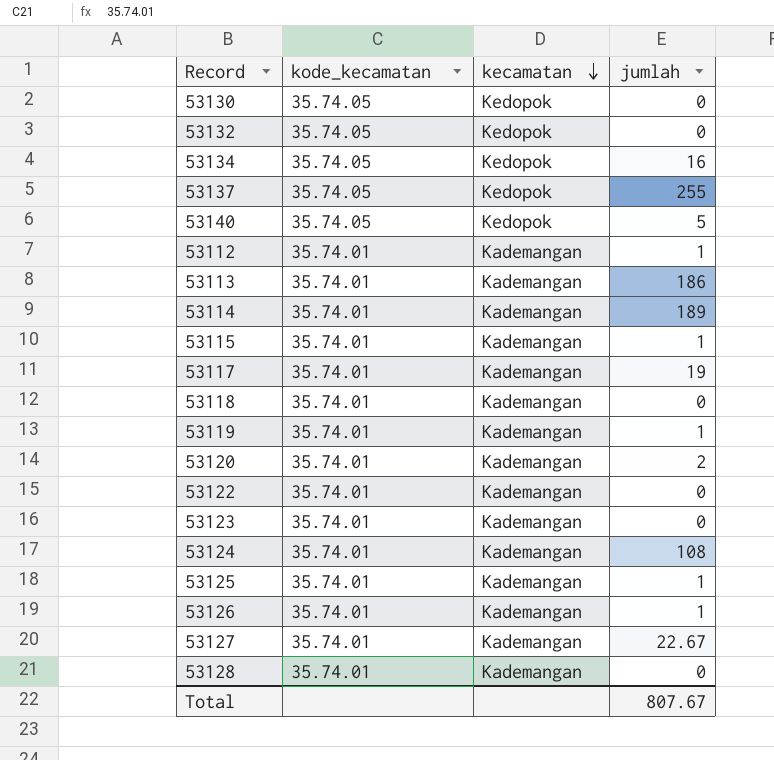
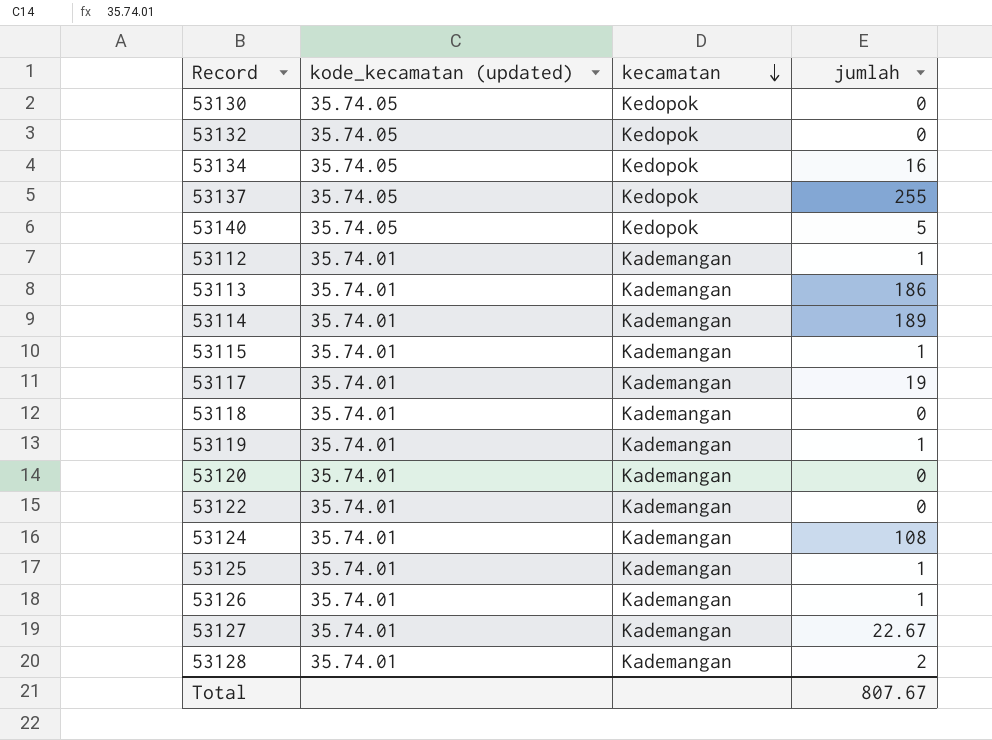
column name: kode_kecamatan -> kode_kecamatan (updated)
row 53123: 35.74.01 | Kademangan | 0 -> none
53120 | jumlah: 2 -> 0
53128 | jumlah: 0 -> 2

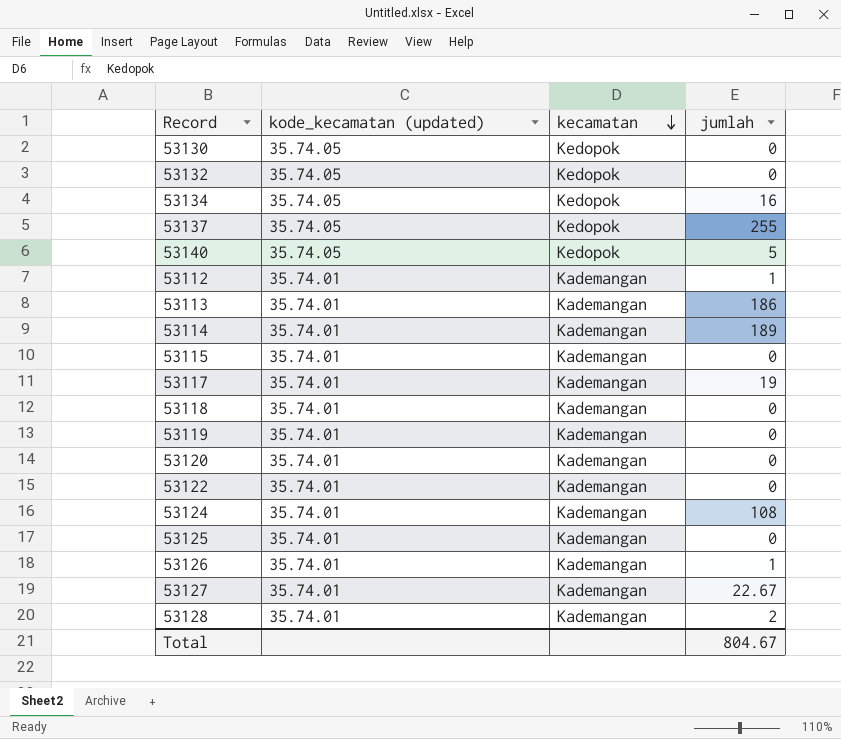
53115 | jumlah: 1 -> 0
53119 | jumlah: 1 -> 0
53125 | jumlah: 1 -> 0
Total | jumlah: 807.67 -> 804.67

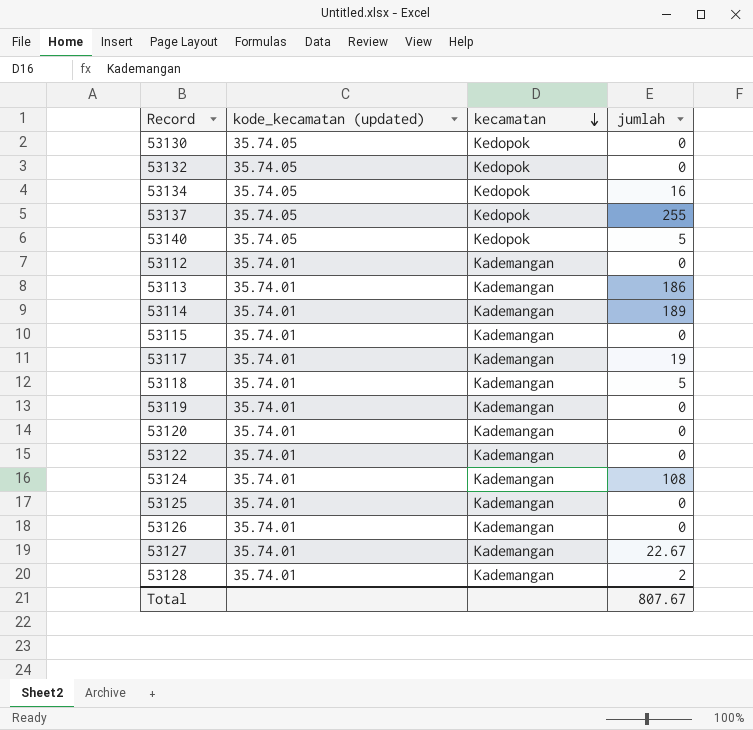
53112 | jumlah: 1 -> 0
53118 | jumlah: 0 -> 5
53126 | jumlah: 1 -> 0
Total | jumlah: 804.67 -> 807.67

